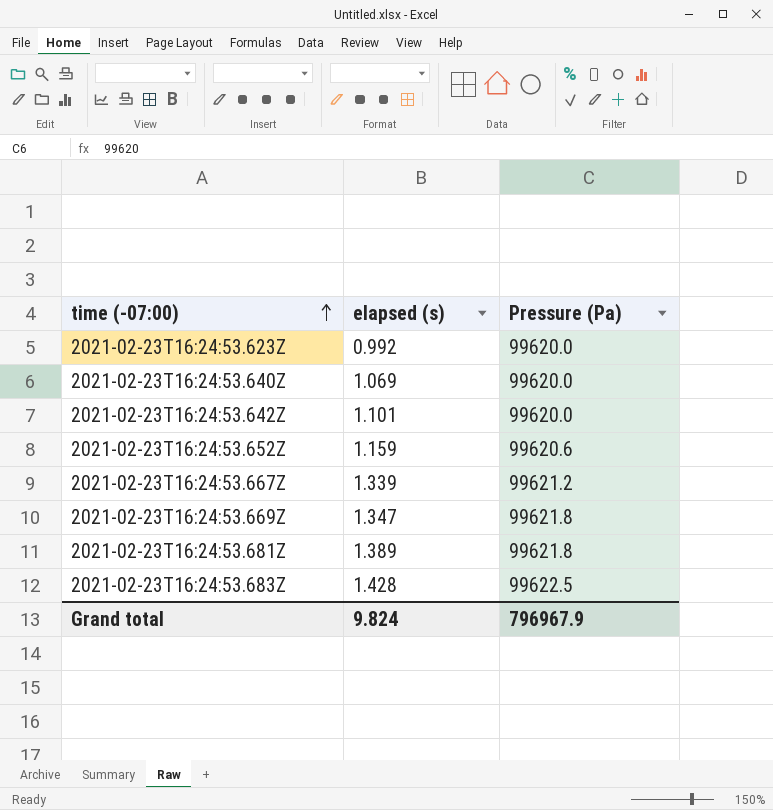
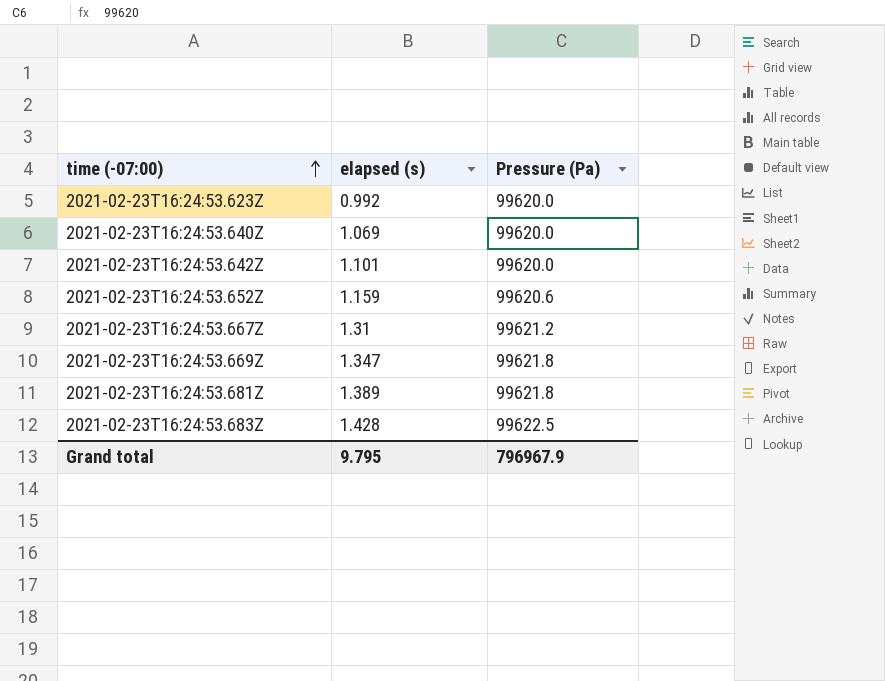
2021-02-23T16:24:53.667Z | elapsed (s): 1.339 -> 1.31
Grand total | elapsed (s): 9.824 -> 9.795

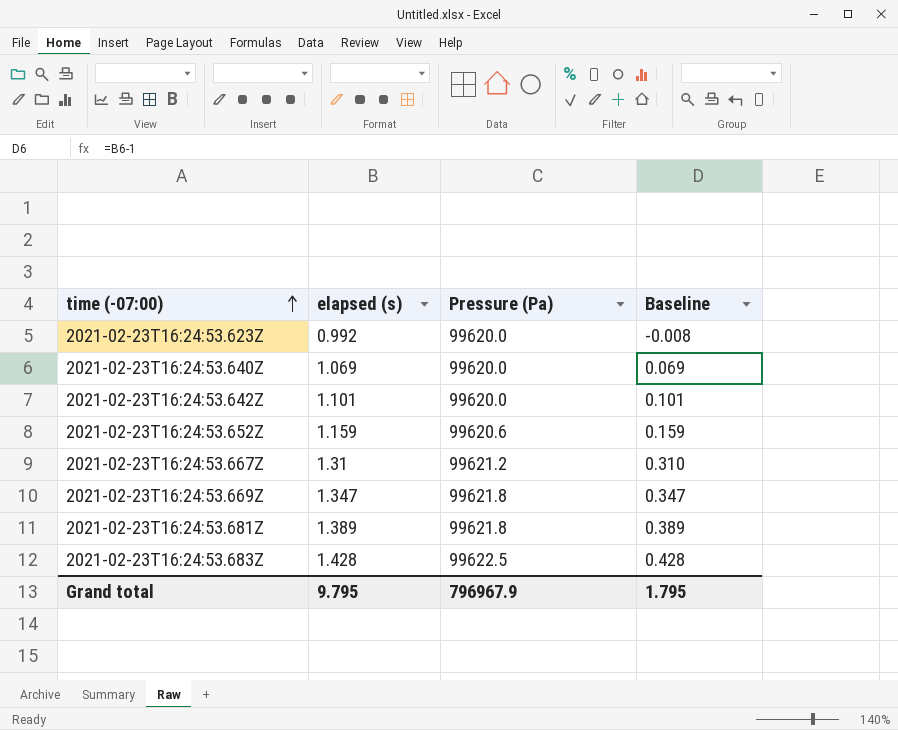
column Baseline | formula: none -> [elapsed (s)] - 1

